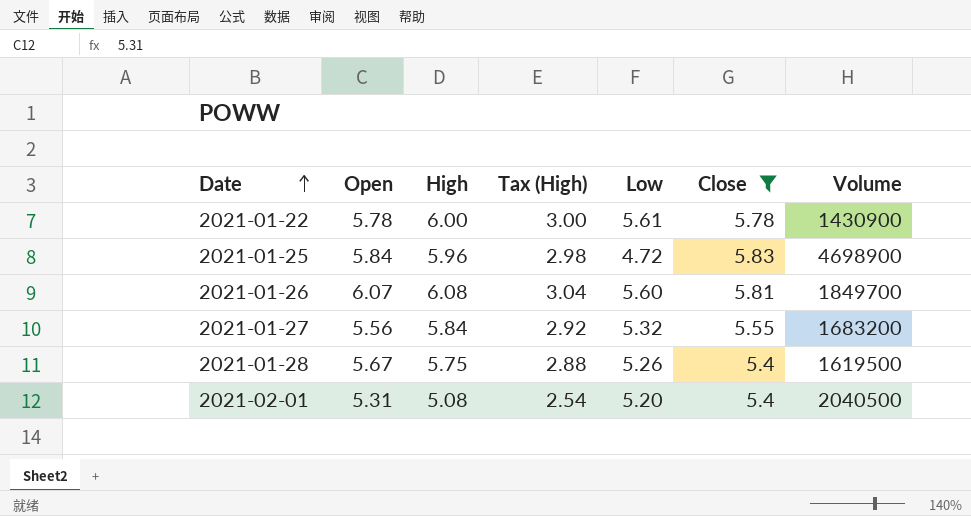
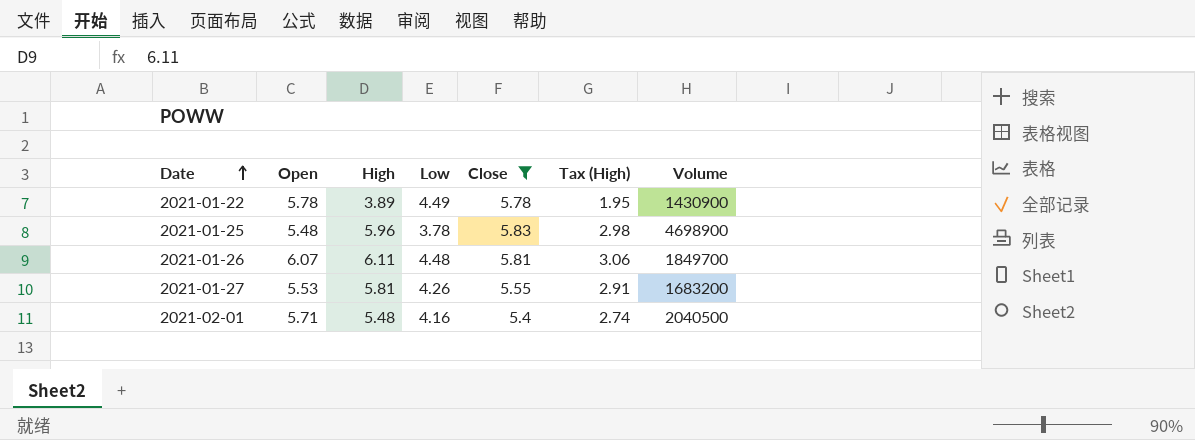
column Tax (High) | position: 4 -> 6
row 2021-01-28: 5.67 | 5.75 | 2.88 | 5.26 | 5.4 | 1619500 -> none
2021-01-22 | High: 6.00 -> 3.89
2021-01-22 | Low: 5.61 -> 4.49
2021-01-22 | Tax (High): 3.00 -> 1.95
2021-01-25 | Open: 5.84 -> 5.48
2021-01-25 | Low: 4.72 -> 3.78
2021-01-26 | High: 6.08 -> 6.11
2021-01-26 | Low: 5.60 -> 4.48
2021-01-26 | Tax (High): 3.04 -> 3.06
2021-01-27 | Open: 5.56 -> 5.53
2021-01-27 | High: 5.84 -> 5.81
2021-01-27 | Low: 5.32 -> 4.26
2021-01-27 | Tax (High): 2.92 -> 2.91
2021-02-01 | Open: 5.31 -> 5.71
2021-02-01 | High: 5.08 -> 5.48
2021-02-01 | Low: 5.20 -> 4.16
2021-02-01 | Tax (High): 2.54 -> 2.74

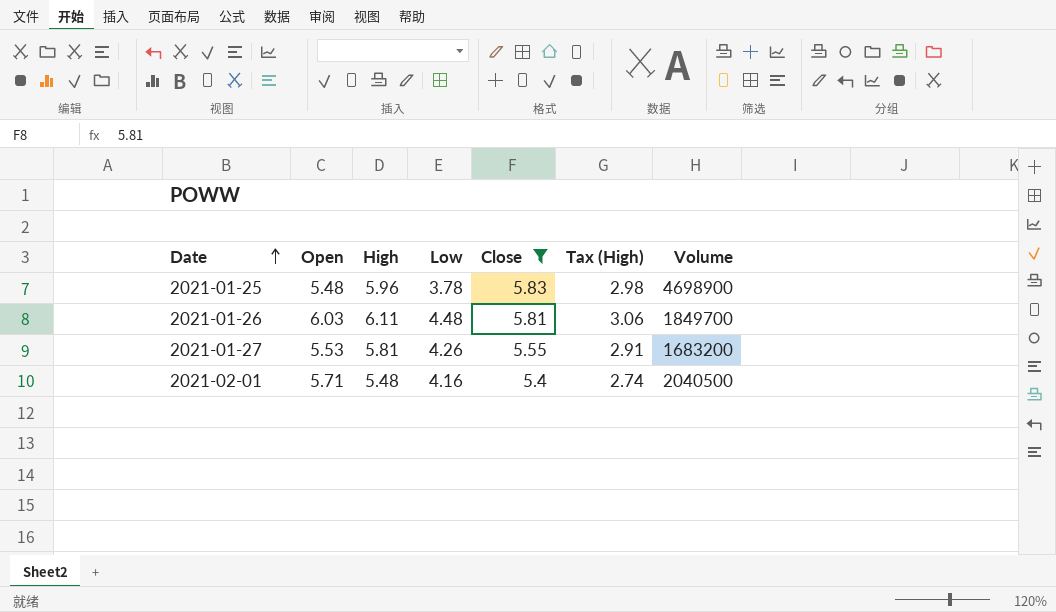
row 2021-01-22: 5.78 | 3.89 | 4.49 | 5.78 | 1.95 | 1430900 -> none
2021-01-26 | Open: 6.07 -> 6.03

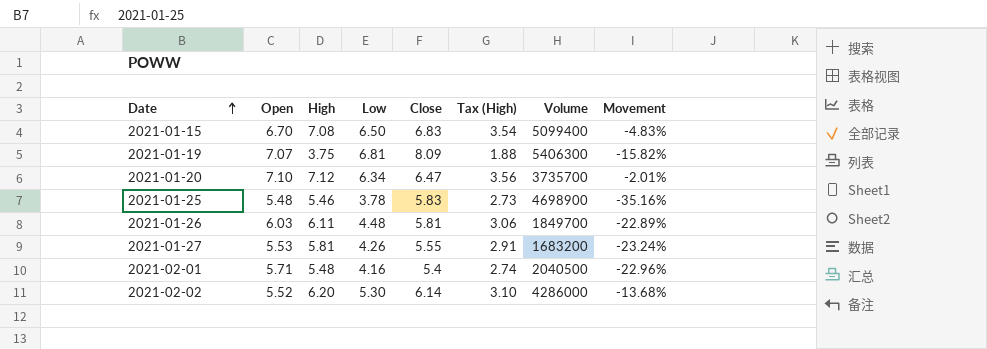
filter: Close <= 5.83 -> none
column Movement | formula: none -> ([Low] - [Close]) / [Close]
2021-01-25 | High: 5.96 -> 5.46
2021-01-25 | Tax (High): 2.98 -> 2.73

